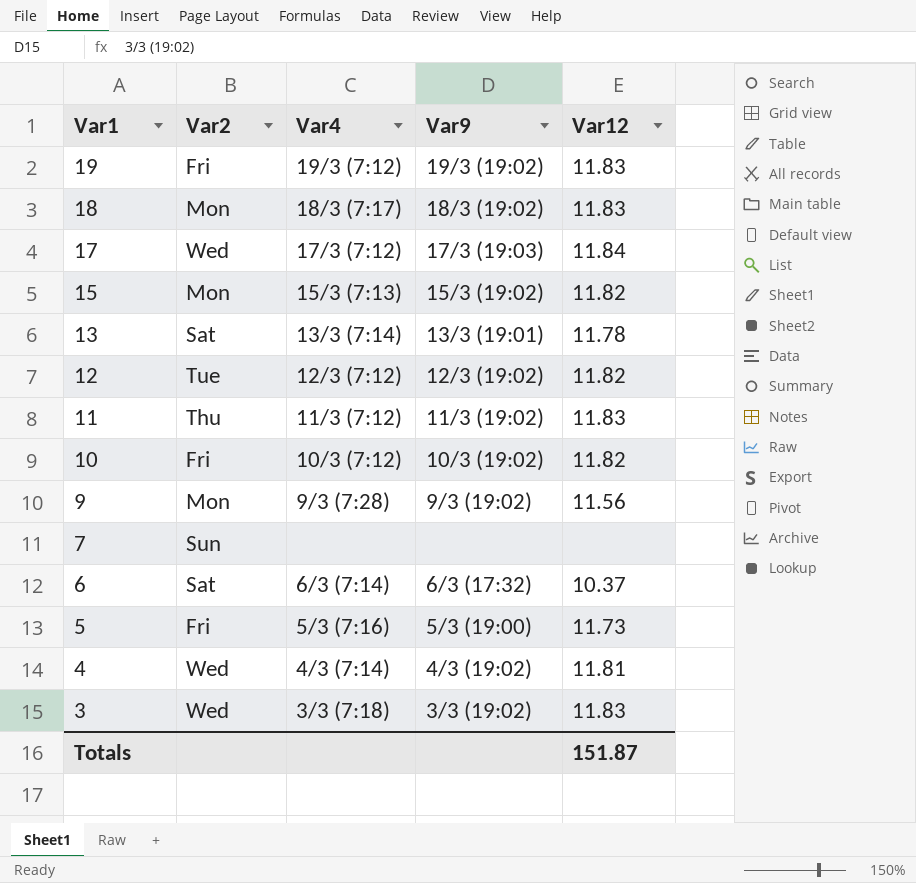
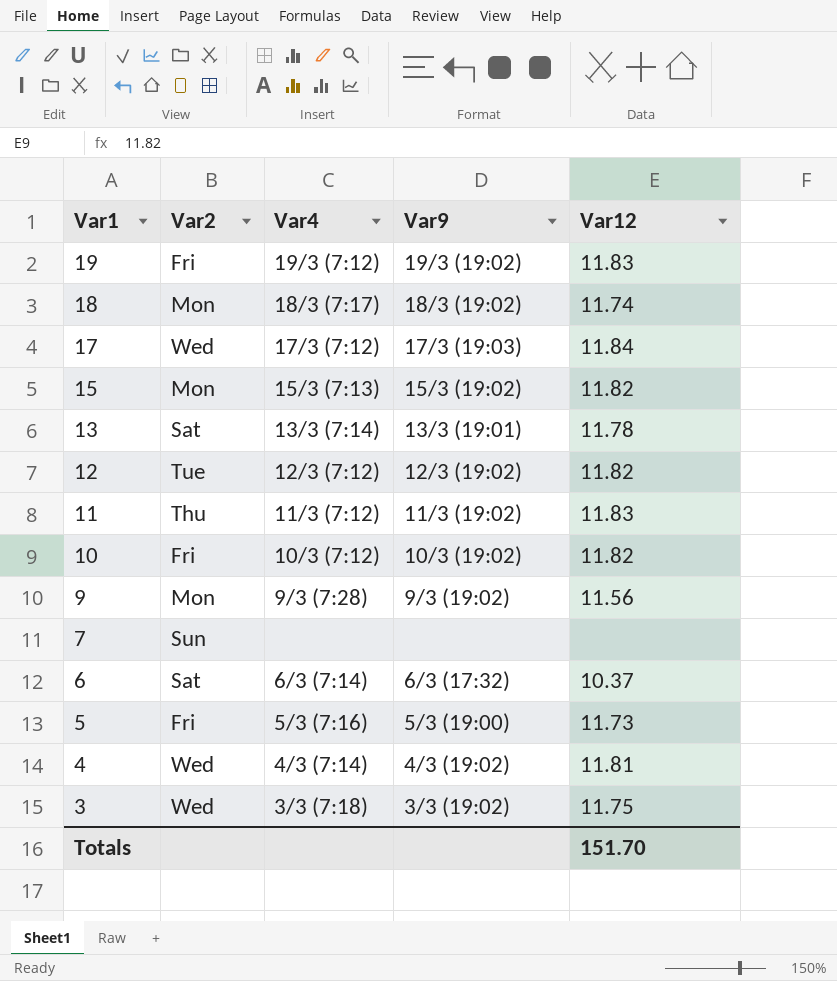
18 | Var12: 11.83 -> 11.74
3 | Var12: 11.83 -> 11.75
Totals | Var12: 151.87 -> 151.70

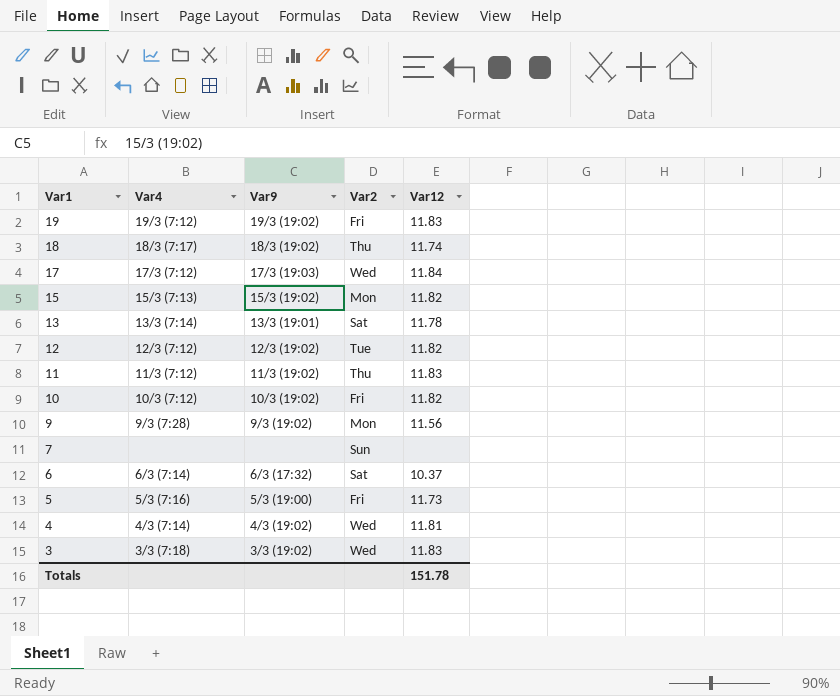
column Var2 | position: 2 -> 4
18 | Var2: Mon -> Thu
3 | Var12: 11.75 -> 11.83
Totals | Var12: 151.70 -> 151.78

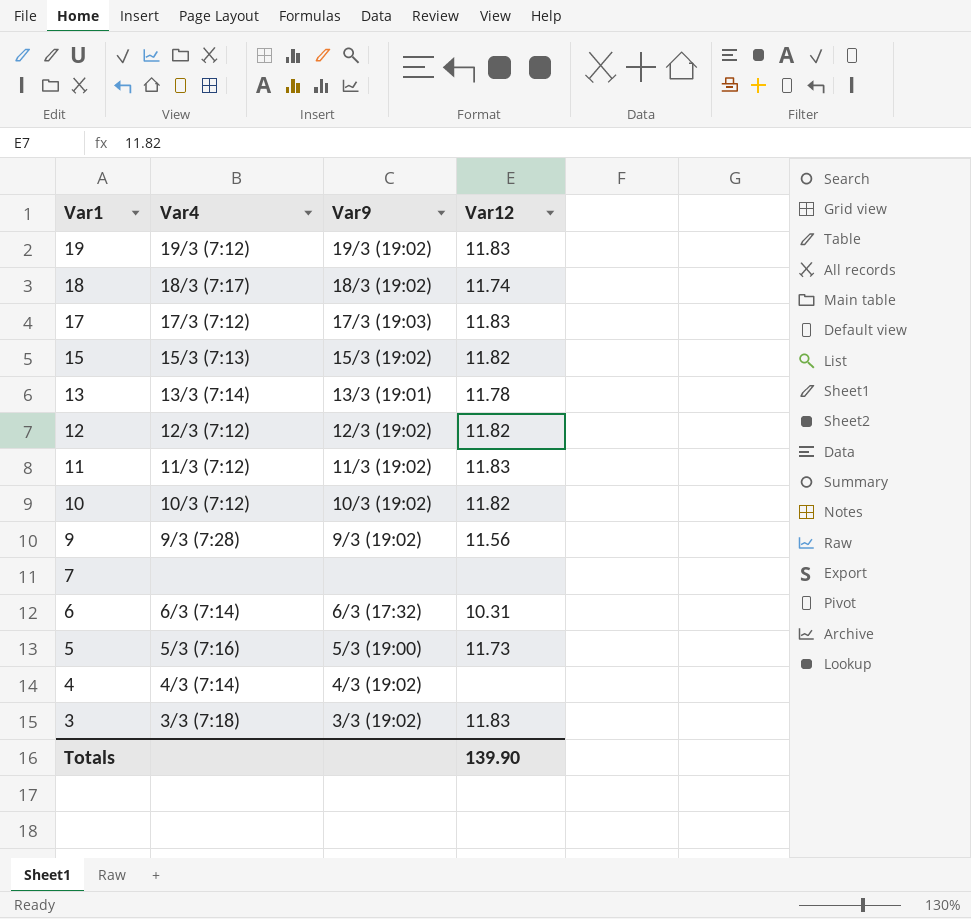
column Var2 | position: 4 -> none
17 | Var12: 11.84 -> 11.83
6 | Var12: 10.37 -> 10.31
4 | Var12: 11.81 -> none
Totals | Var12: 151.78 -> 139.90

